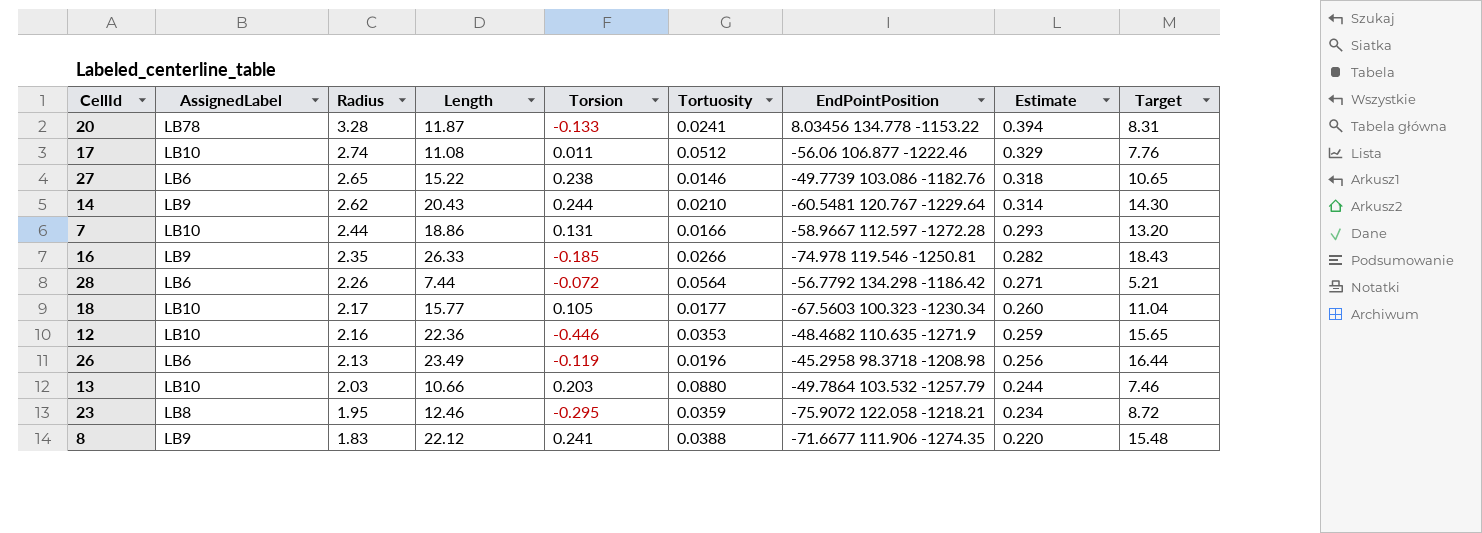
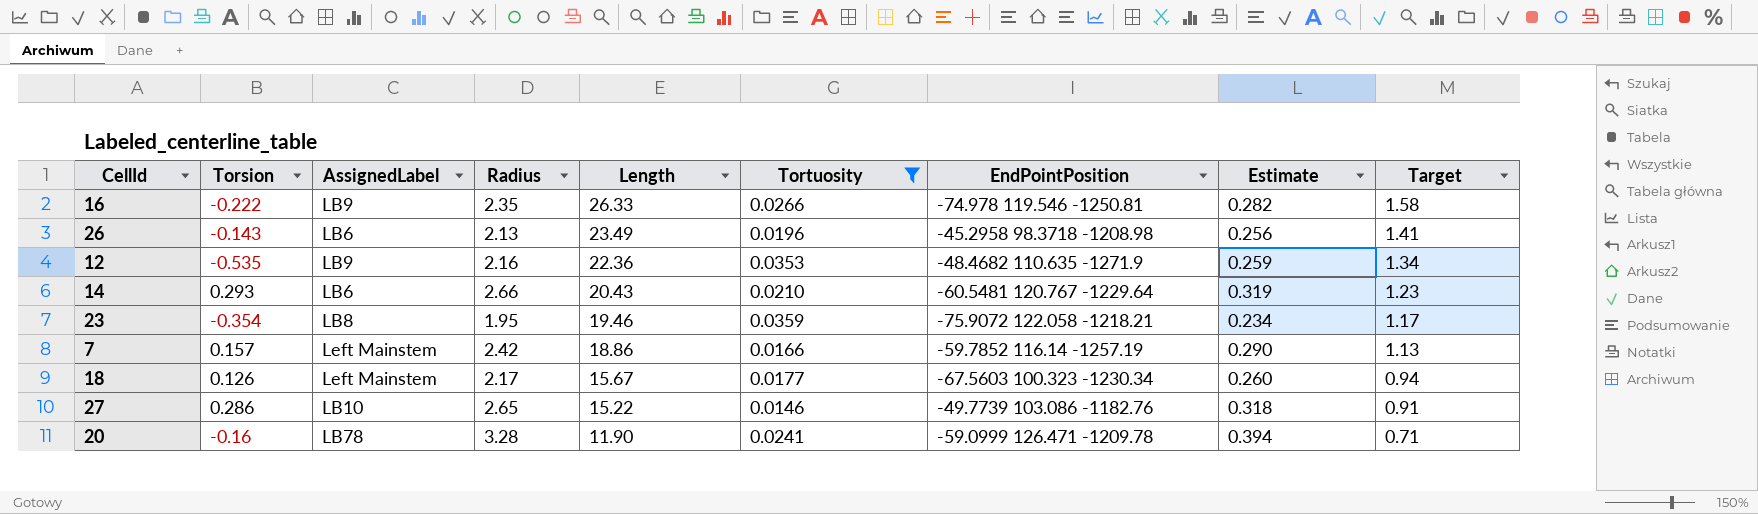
filter: none -> Tortuosity <= 0.0359
row order: Radius descending -> Length descending
column Torsion | position: 5 -> 2
column Target | formula: [Length] * 0.7 -> [Length] * 0.06
16 | Torsion: -0.185 -> -0.222
26 | Torsion: -0.119 -> -0.143
12 | Torsion: -0.446 -> -0.535
12 | AssignedLabel: LB10 -> LB9
14 | Torsion: 0.244 -> 0.293
14 | AssignedLabel: LB9 -> LB6
14 | Radius: 2.62 -> 2.66
14 | Estimate: 0.314 -> 0.319
23 | Torsion: -0.295 -> -0.354
23 | Length: 12.46 -> 19.46
7 | Torsion: 0.131 -> 0.157
7 | AssignedLabel: LB10 -> Left Mainstem
7 | Radius: 2.44 -> 2.42
7 | EndPointPosition: -58.9667 112.597 -1272.28 -> -59.7852 116.14 -1257.19
7 | Estimate: 0.293 -> 0.290
18 | Torsion: 0.105 -> 0.126
18 | AssignedLabel: LB10 -> Left Mainstem
18 | Length: 15.77 -> 15.67
27 | Torsion: 0.238 -> 0.286
27 | AssignedLabel: LB6 -> LB10
20 | Torsion: -0.133 -> -0.16
20 | Length: 11.87 -> 11.90
20 | EndPointPosition: 8.03456 134.778 -1153.22 -> -59.0999 126.471 -1209.78

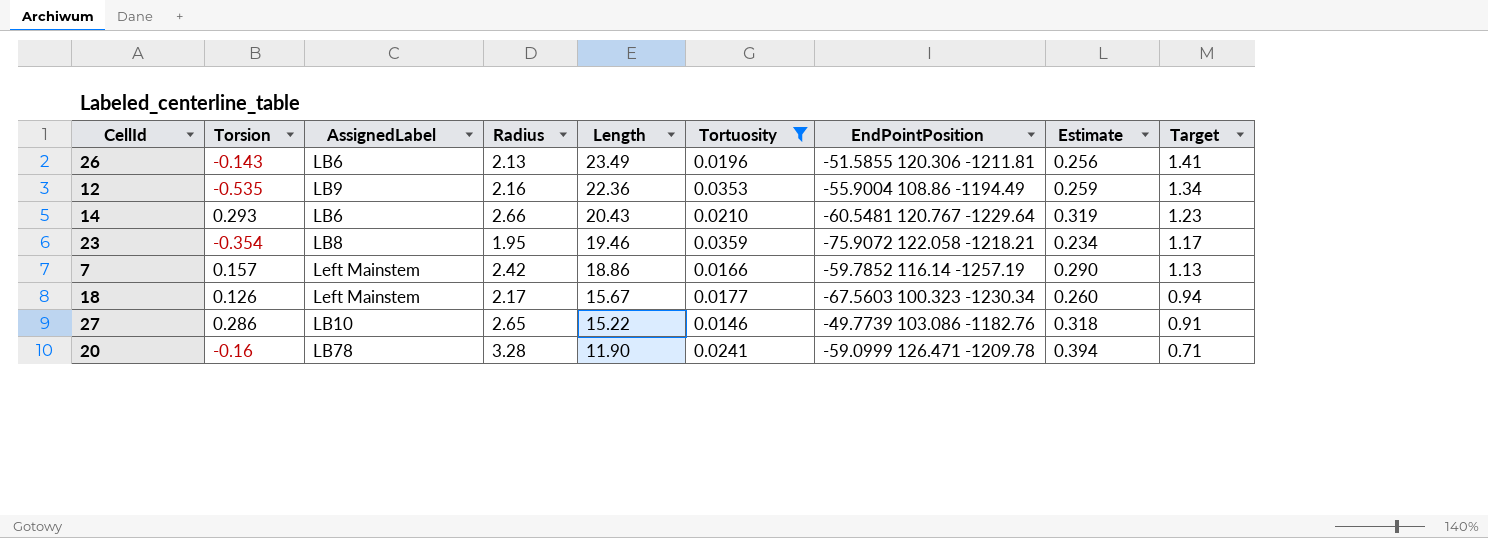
row 16: -0.222 | LB9 | 2.35 | 26.33 | 0.0266 | -74.978 119.546 -1250.81 | 0.282 | 1.58 -> none
26 | EndPointPosition: -45.2958 98.3718 -1208.98 -> -51.5855 120.306 -1211.81
12 | EndPointPosition: -48.4682 110.635 -1271.9 -> -55.9004 108.86 -1194.49

